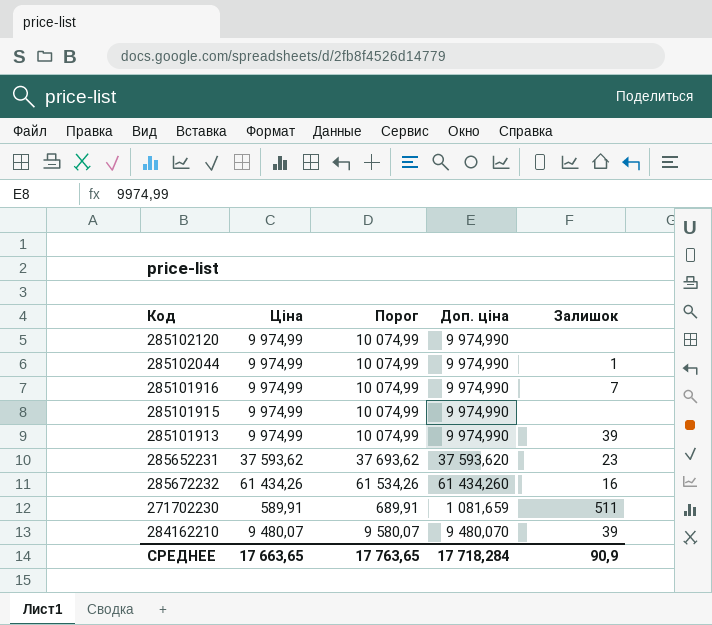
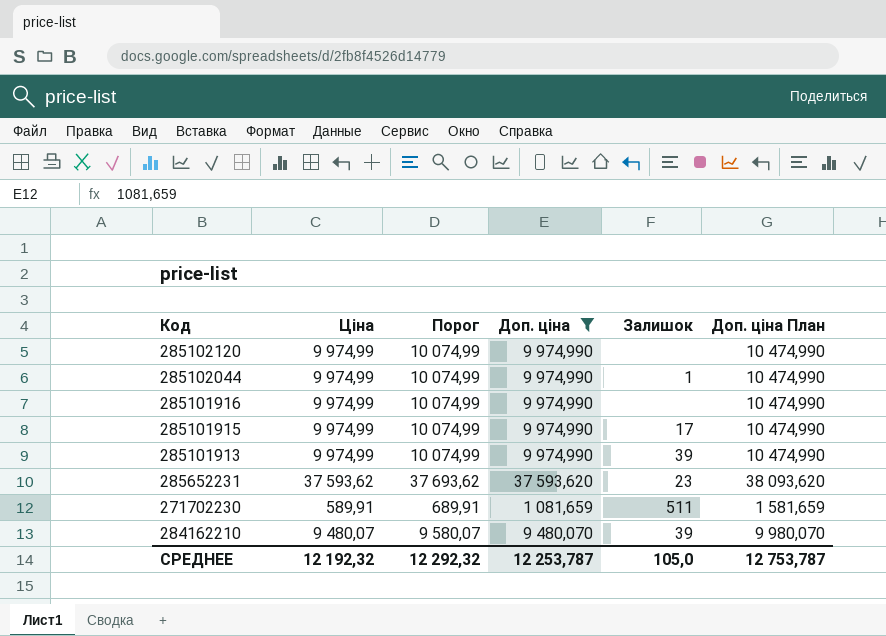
filter: none -> Доп. ціна != 61 434,260
column Доп. ціна План | formula: none -> [Доп. ціна] + 500
285101916 | Залишок: 7 -> none
285101915 | Залишок: none -> 17
СРЕДНЕЕ | Ціна: 17 663,65 -> 12 192,32
СРЕДНЕЕ | Порог: 17 763,65 -> 12 292,32
СРЕДНЕЕ | Доп. ціна: 17 718,284 -> 12 253,787
СРЕДНЕЕ | Залишок: 90,9 -> 105,0

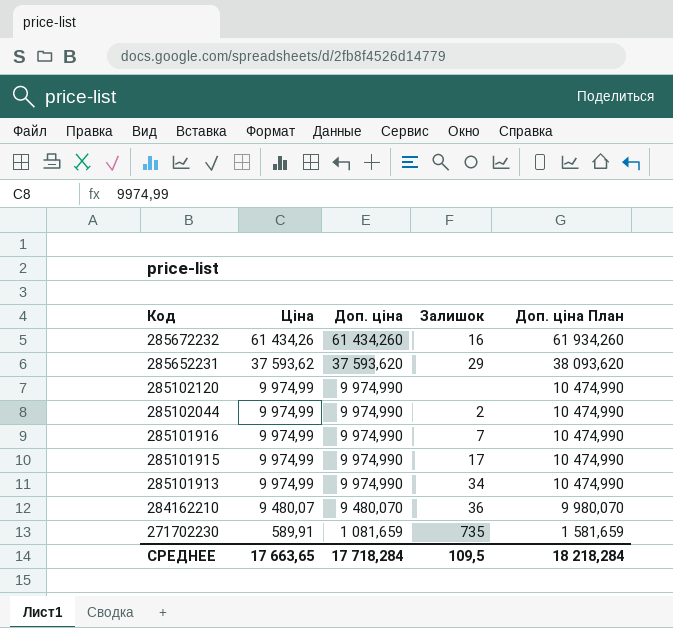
filter: Доп. ціна != 61 434,260 -> none
row order: none -> Код descending
column Порог | formula: [Ціна] + 100 -> none
285652231 | Залишок: 23 -> 29
285102044 | Залишок: 1 -> 2
285101916 | Залишок: none -> 7
285101913 | Залишок: 39 -> 34
284162210 | Залишок: 39 -> 36
271702230 | Залишок: 511 -> 735
СРЕДНЕЕ | Ціна: 12 192,32 -> 17 663,65
СРЕДНЕЕ | Доп. ціна: 12 253,787 -> 17 718,284
СРЕДНЕЕ | Залишок: 105,0 -> 109,5
СРЕДНЕЕ | Доп. ціна План: 12 753,787 -> 18 218,284

